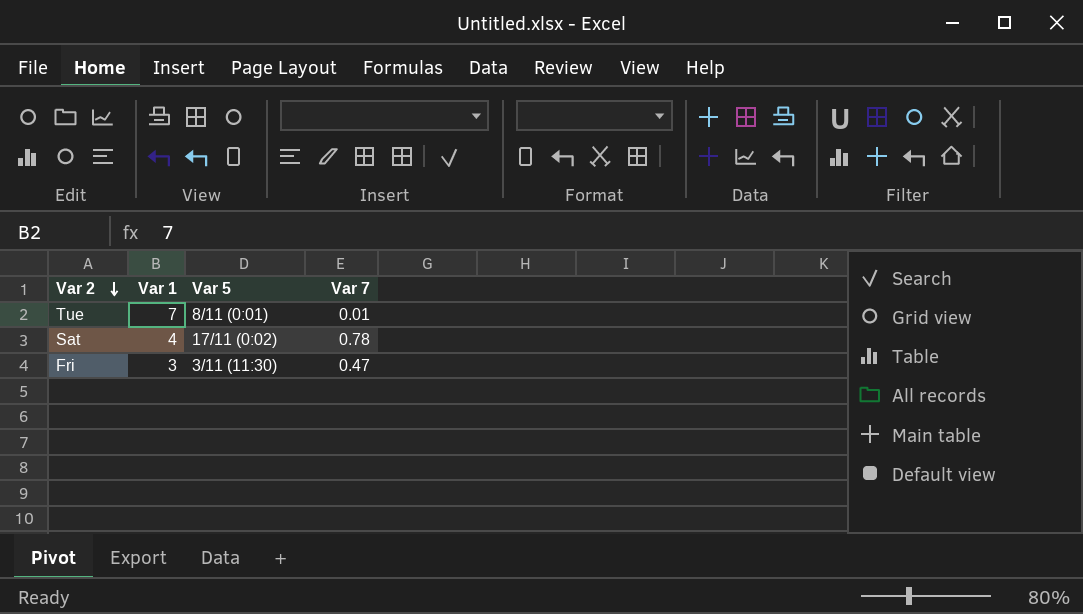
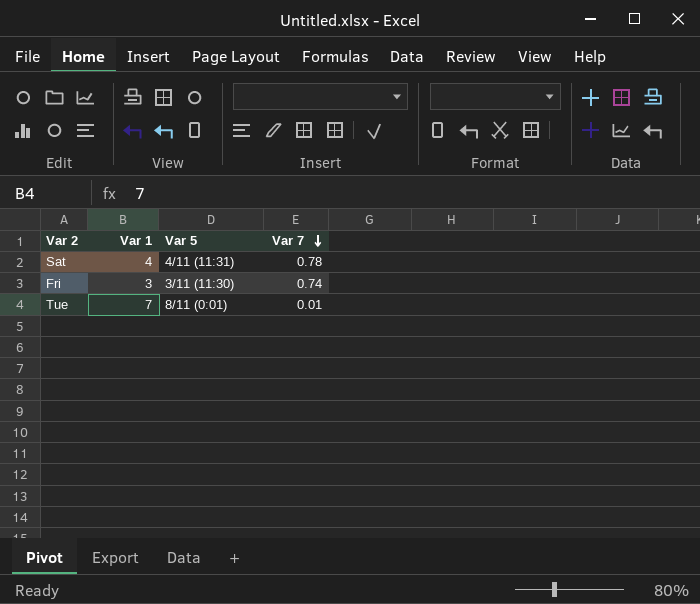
row order: Var 2 descending -> Var 7 descending
Sat | Var 5: 17/11 (0:02) -> 4/11 (11:31)
Fri | Var 7: 0.47 -> 0.74

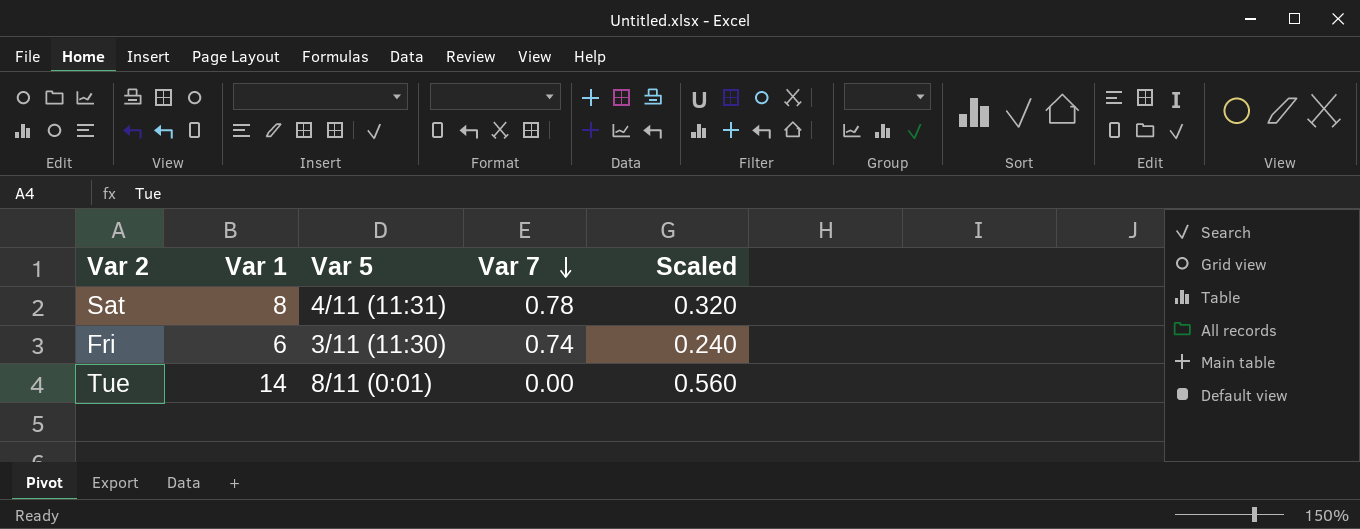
column Scaled | formula: none -> [Var 1] * 0.04
Sat | Var 1: 4 -> 8
Fri | Var 1: 3 -> 6
Tue | Var 1: 7 -> 14
Tue | Var 7: 0.01 -> 0.00

